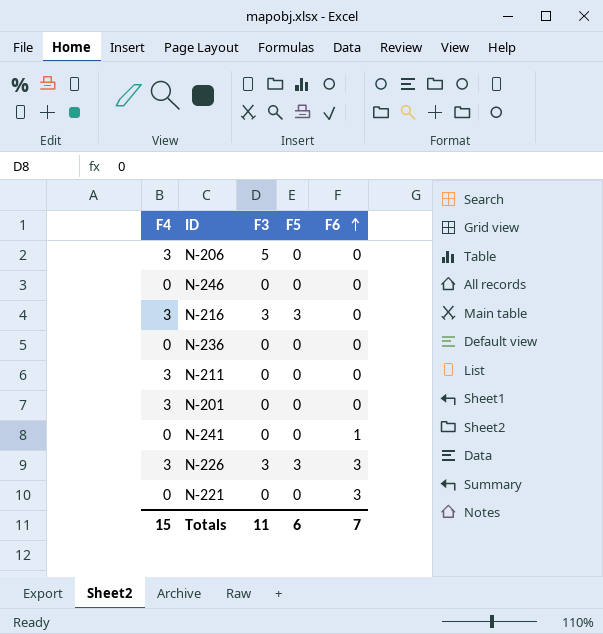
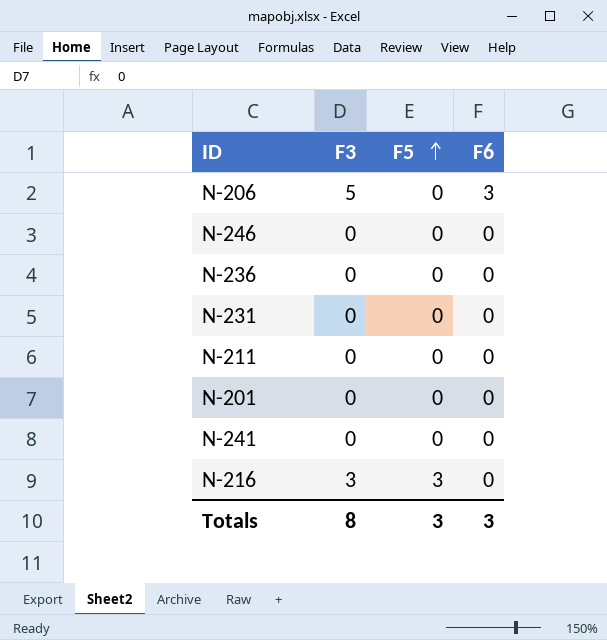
row order: F6 ascending -> F5 ascending
column F4 | position: 1 -> none
row N-226: 3 | 3 | 3 | 3 -> none
row N-221: 0 | 0 | 0 | 3 -> none
N-206 | F6: 0 -> 3
row N-231: none -> 0 | 0 | 0
N-241 | F6: 1 -> 0
Totals | F3: 11 -> 8
Totals | F5: 6 -> 3
Totals | F6: 7 -> 3

